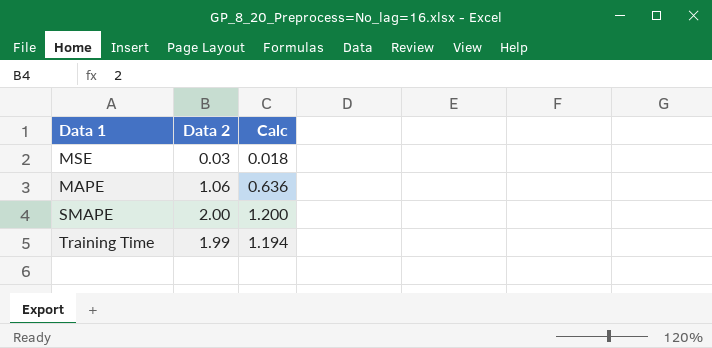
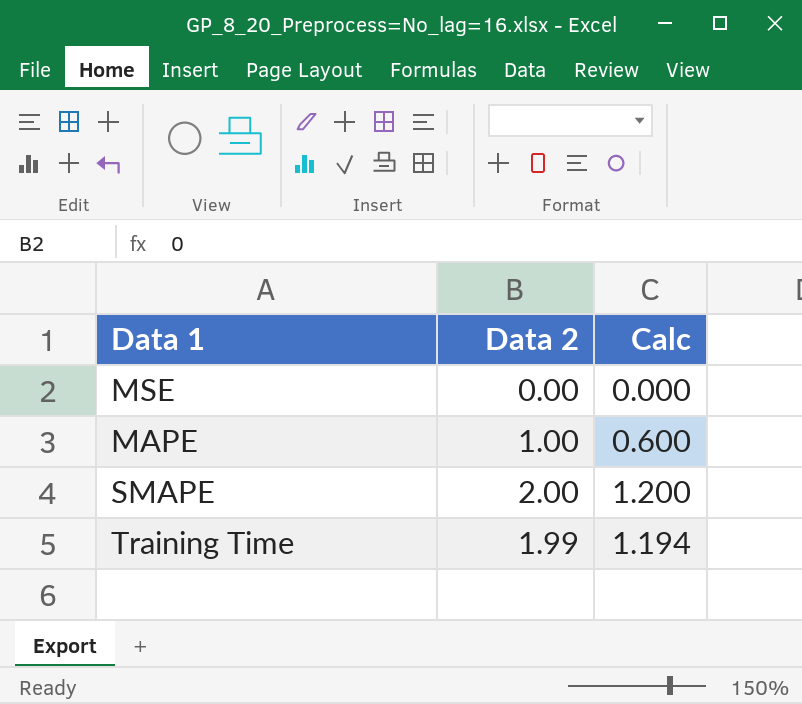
MSE | Data 2: 0.03 -> 0.00
MSE | Calc: 0.018 -> 0.000
MAPE | Data 2: 1.06 -> 1.00
MAPE | Calc: 0.636 -> 0.600

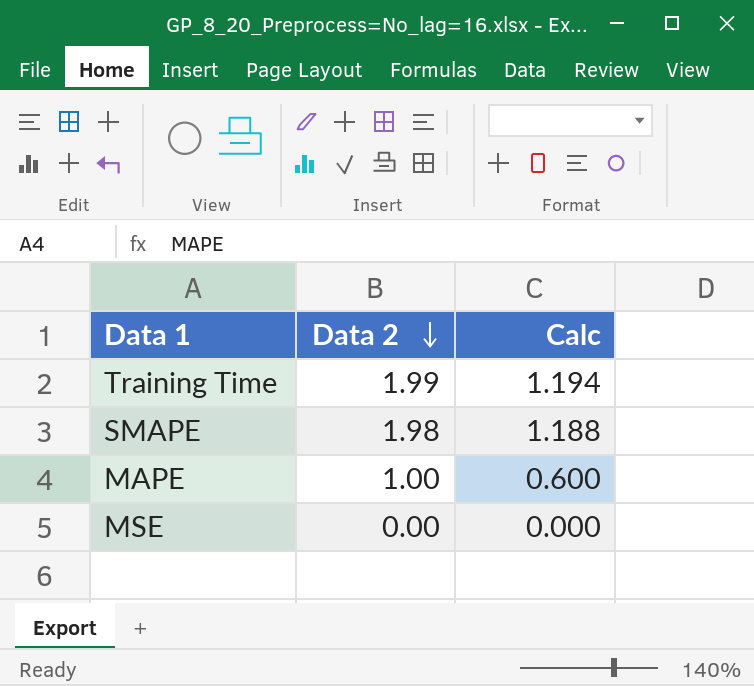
row order: none -> Data 2 descending
SMAPE | Data 2: 2.00 -> 1.98
SMAPE | Calc: 1.200 -> 1.188

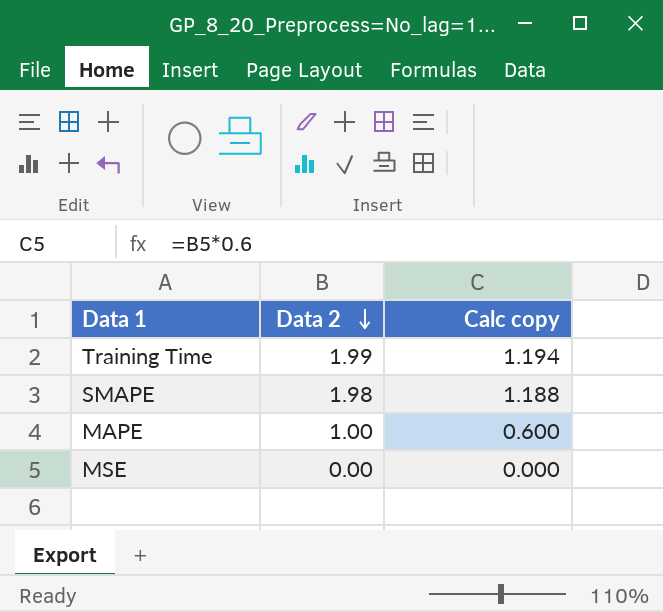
column name: Calc -> Calc copy

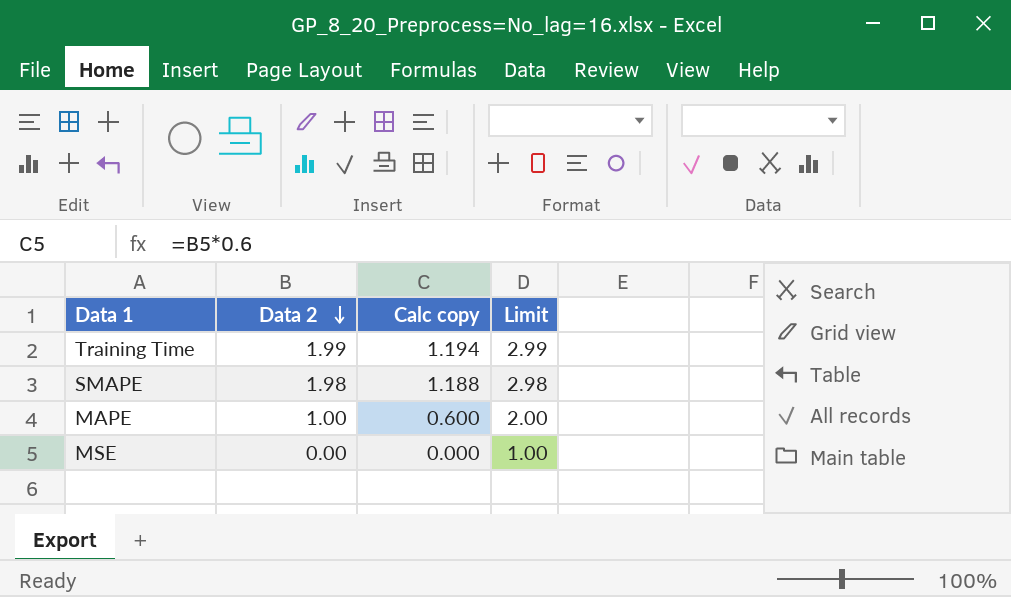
column Limit | formula: none -> [Data 2] + 1

